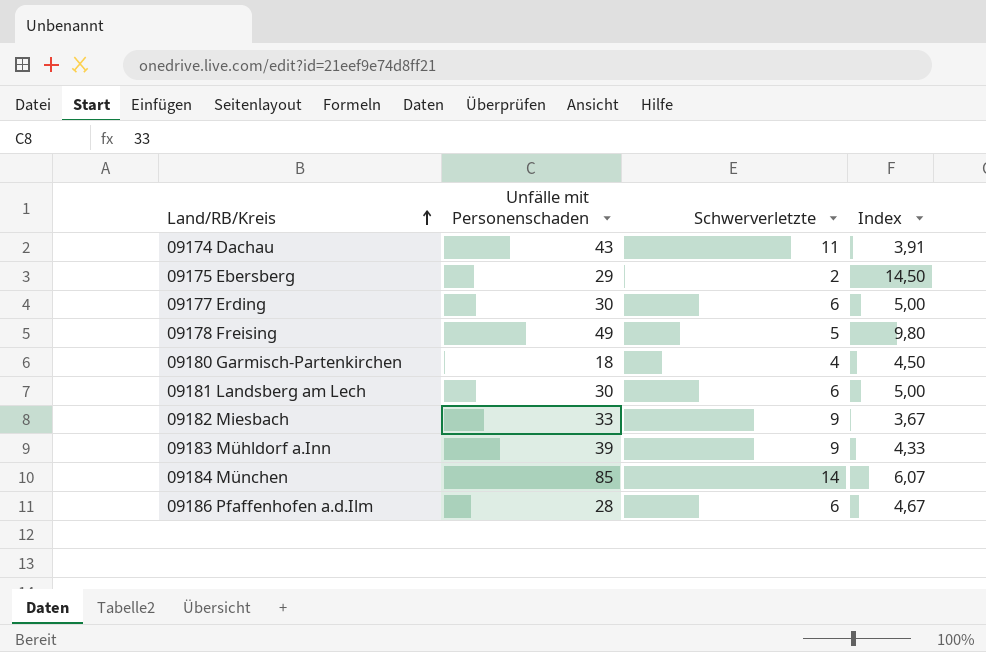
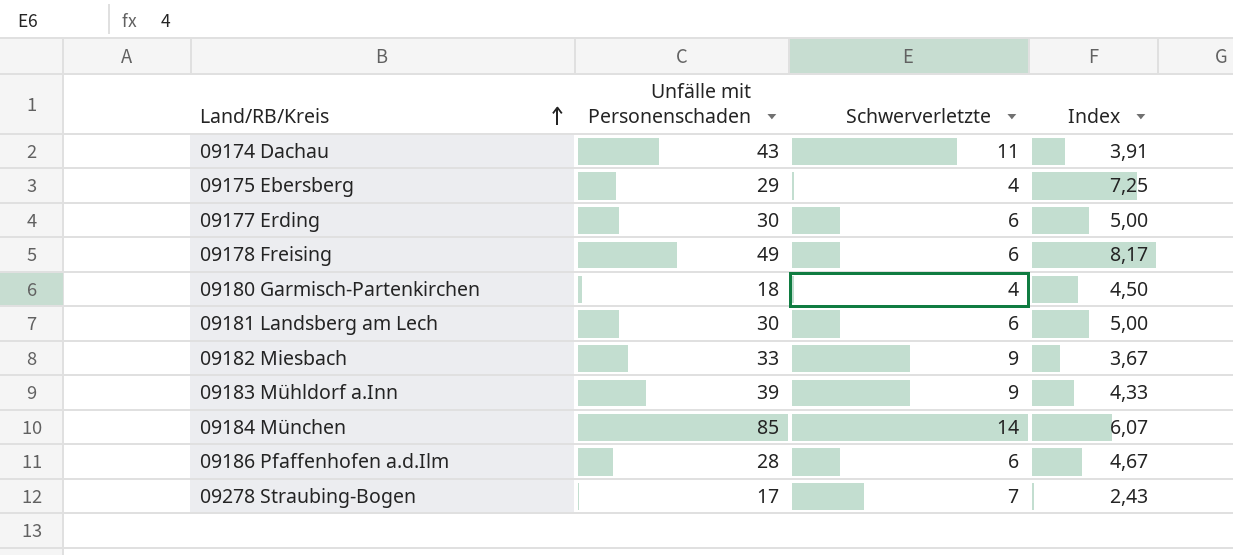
09175 Ebersberg | Schwerverletzte: 2 -> 4
09175 Ebersberg | Index: 14,50 -> 7,25
09178 Freising | Schwerverletzte: 5 -> 6
09178 Freising | Index: 9,80 -> 8,17
row 09278 Straubing-Bogen: none -> 17 | 7 | 2,43

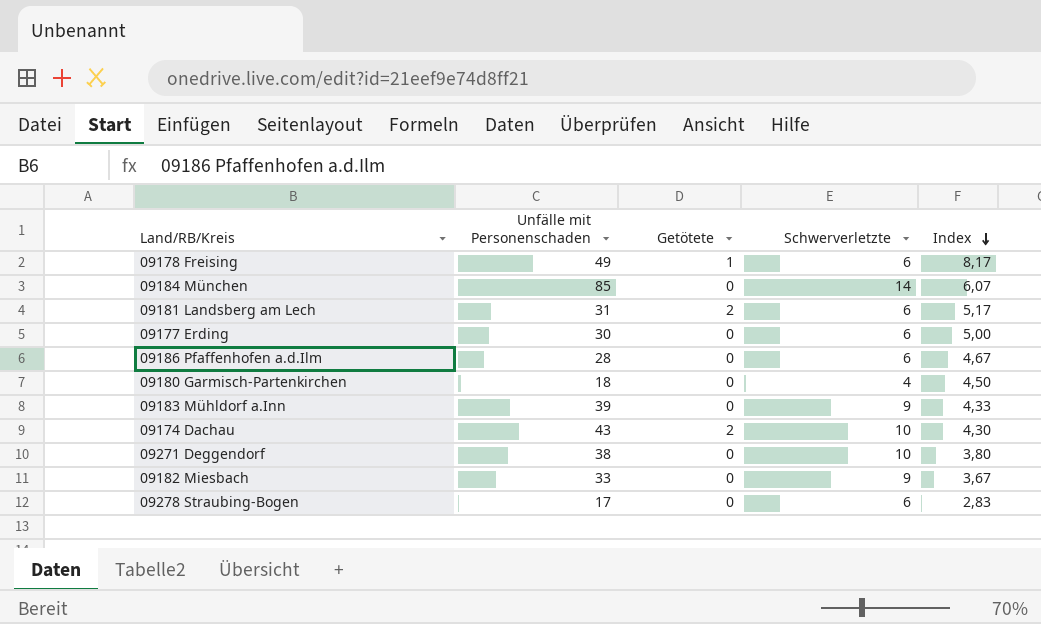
row order: Land/RB/Kreis ascending -> Index descending
column Getötete | position: none -> 3
row 09175 Ebersberg: 29 | 4 | 7,25 -> none
09181 Landsberg am Lech | Unfälle mit Personenschaden: 30 -> 31
09181 Landsberg am Lech | Index: 5,00 -> 5,17
09174 Dachau | Schwerverletzte: 11 -> 10
09174 Dachau | Index: 3,91 -> 4,30
row 09271 Deggendorf: none -> 38 | 0 | 10 | 3,80
09278 Straubing-Bogen | Schwerverletzte: 7 -> 6
09278 Straubing-Bogen | Index: 2,43 -> 2,83

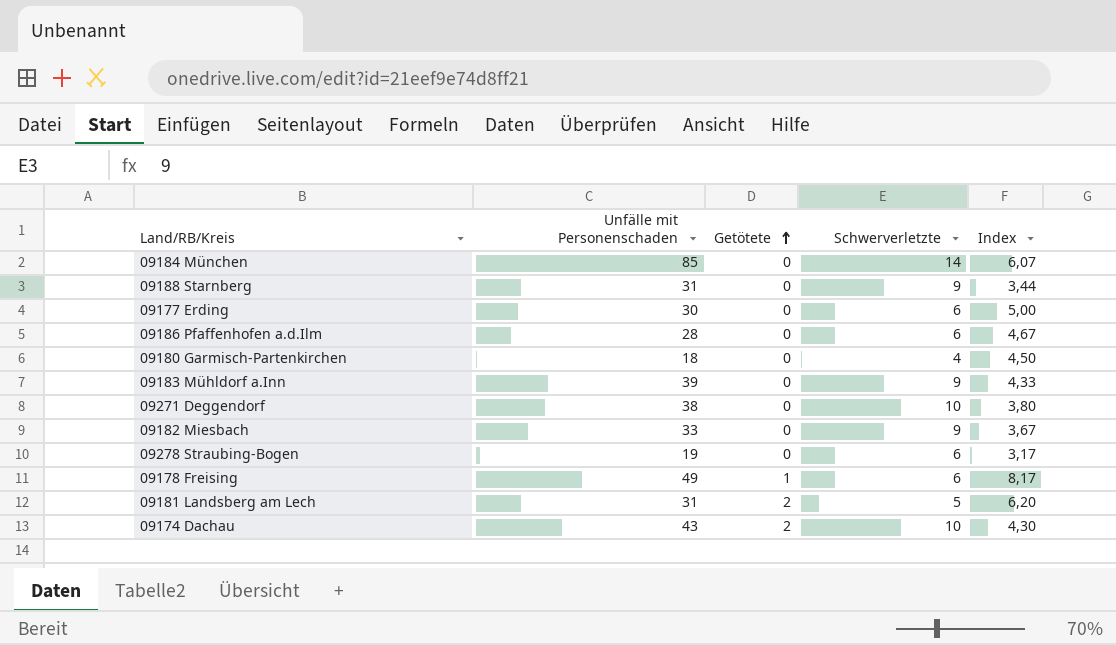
row order: Index descending -> Getötete ascending
row 09188 Starnberg: none -> 31 | 0 | 9 | 3,44
09278 Straubing-Bogen | Unfälle mit Personenschaden: 17 -> 19
09278 Straubing-Bogen | Index: 2,83 -> 3,17
09181 Landsberg am Lech | Schwerverletzte: 6 -> 5
09181 Landsberg am Lech | Index: 5,17 -> 6,20

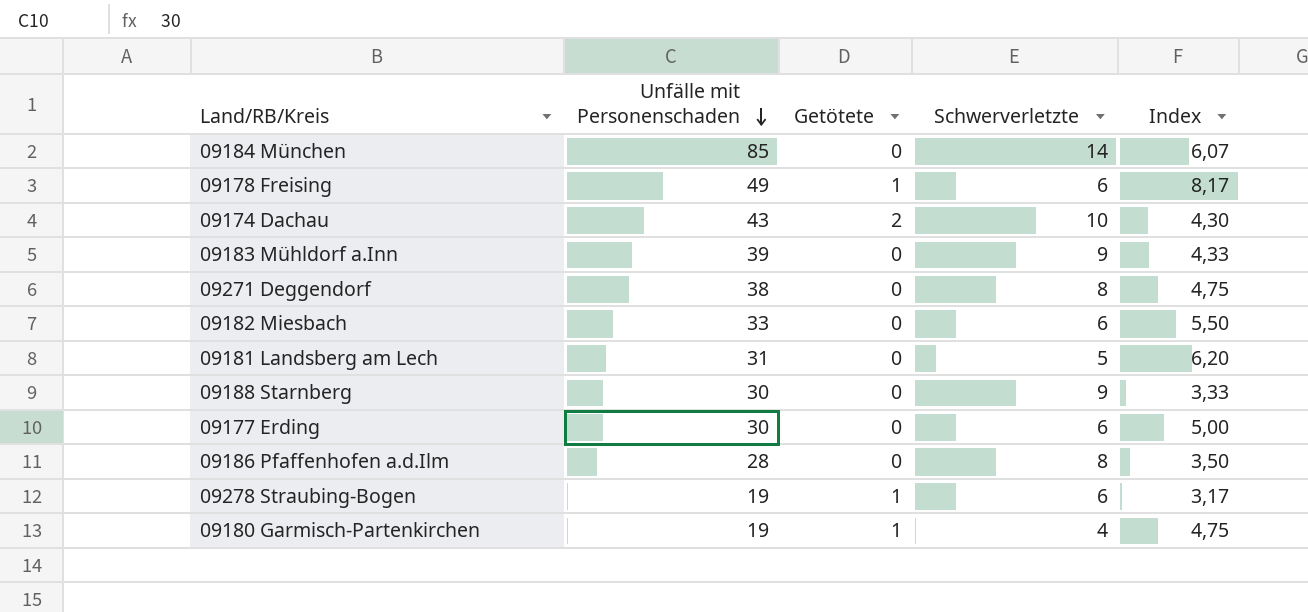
row order: Getötete ascending -> Unfälle mit Personenschaden descending
09271 Deggendorf | Schwerverletzte: 10 -> 8
09271 Deggendorf | Index: 3,80 -> 4,75
09182 Miesbach | Schwerverletzte: 9 -> 6
09182 Miesbach | Index: 3,67 -> 5,50
09181 Landsberg am Lech | Getötete: 2 -> 0
09188 Starnberg | Unfälle mit Personenschaden: 31 -> 30
09188 Starnberg | Index: 3,44 -> 3,33
09186 Pfaffenhofen a.d.Ilm | Schwerverletzte: 6 -> 8
09186 Pfaffenhofen a.d.Ilm | Index: 4,67 -> 3,50
09278 Straubing-Bogen | Getötete: 0 -> 1
09180 Garmisch-Partenkirchen | Unfälle mit Personenschaden: 18 -> 19
09180 Garmisch-Partenkirchen | Getötete: 0 -> 1
09180 Garmisch-Partenkirchen | Index: 4,50 -> 4,75

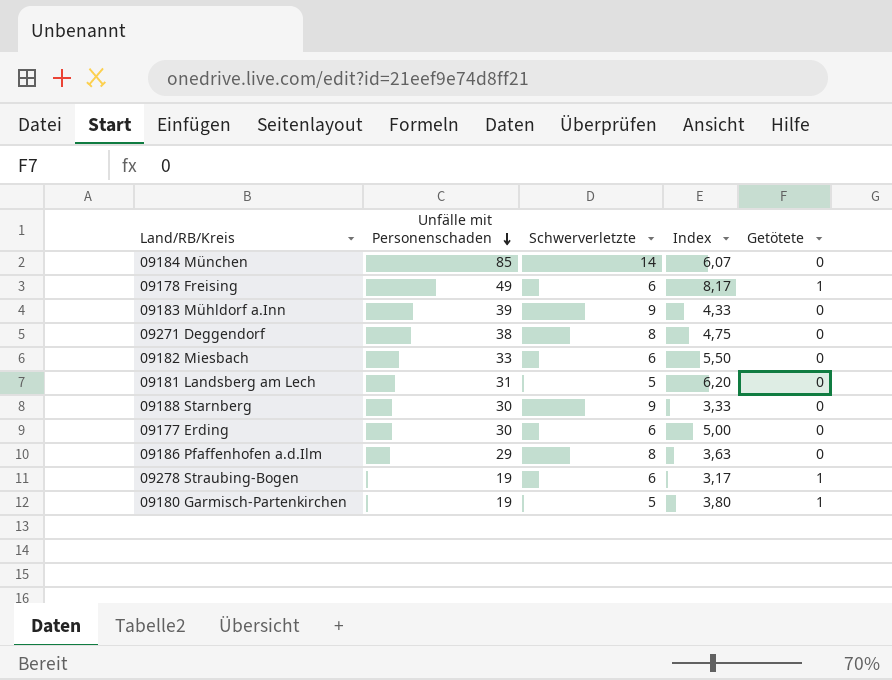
column Getötete | position: 3 -> 5
row 09174 Dachau: 43 | 2 | 10 | 4,30 -> none
09186 Pfaffenhofen a.d.Ilm | Unfälle mit Personenschaden: 28 -> 29
09186 Pfaffenhofen a.d.Ilm | Index: 3,50 -> 3,63
09180 Garmisch-Partenkirchen | Schwerverletzte: 4 -> 5
09180 Garmisch-Partenkirchen | Index: 4,75 -> 3,80

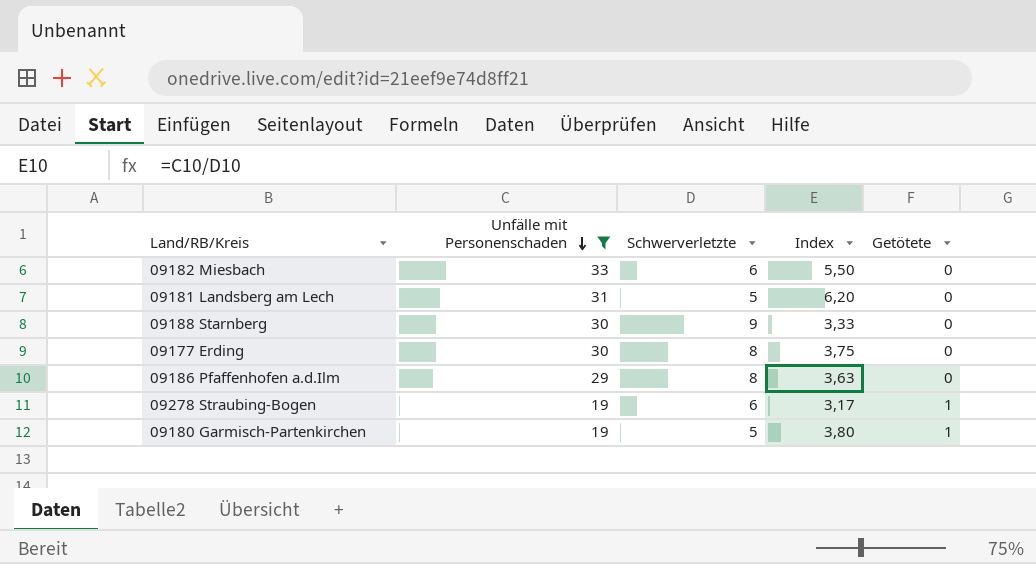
filter: none -> Unfälle mit Personenschaden <= 33
09177 Erding | Schwerverletzte: 6 -> 8
09177 Erding | Index: 5,00 -> 3,75

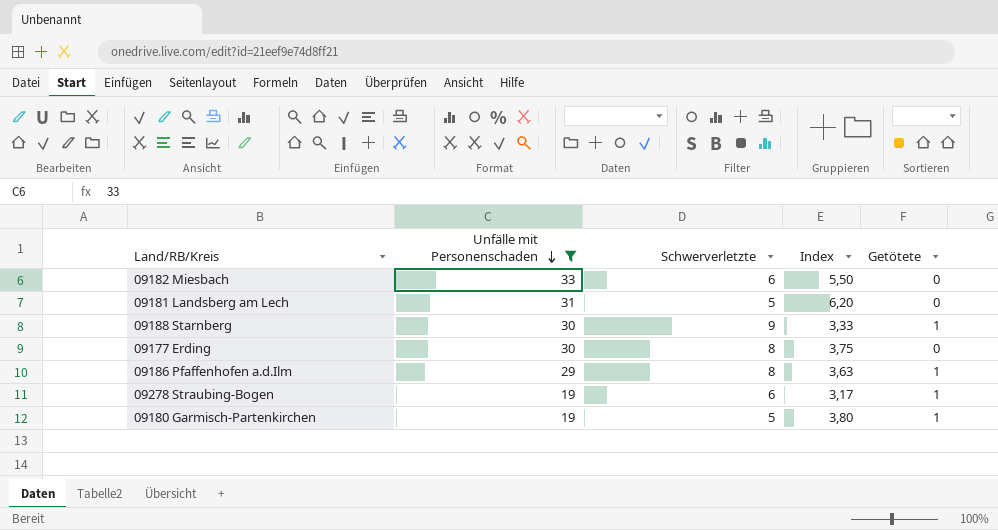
09188 Starnberg | Getötete: 0 -> 1
09186 Pfaffenhofen a.d.Ilm | Getötete: 0 -> 1

